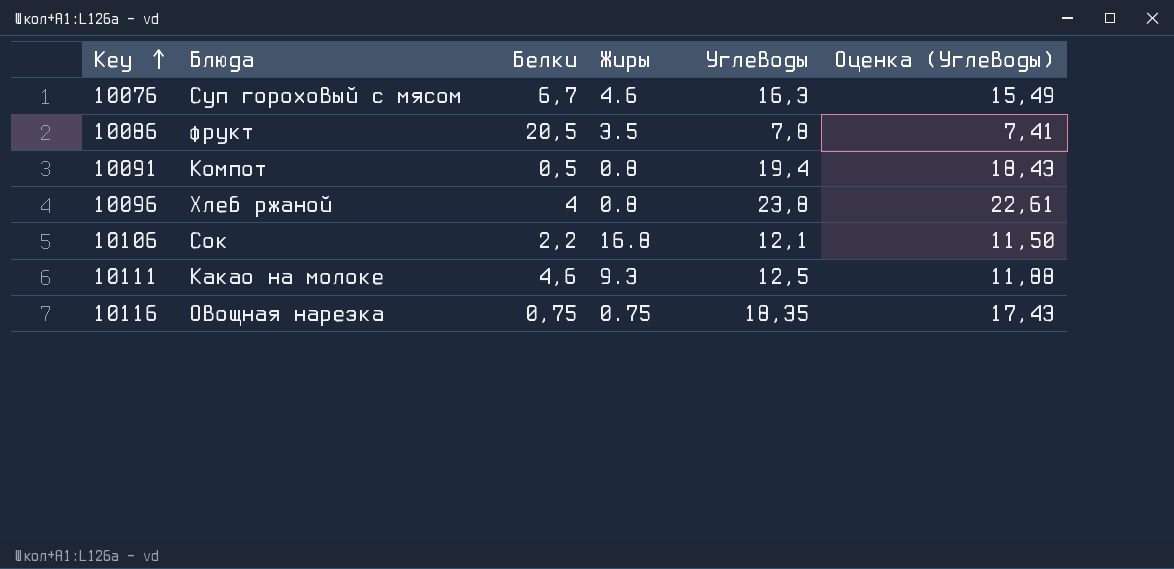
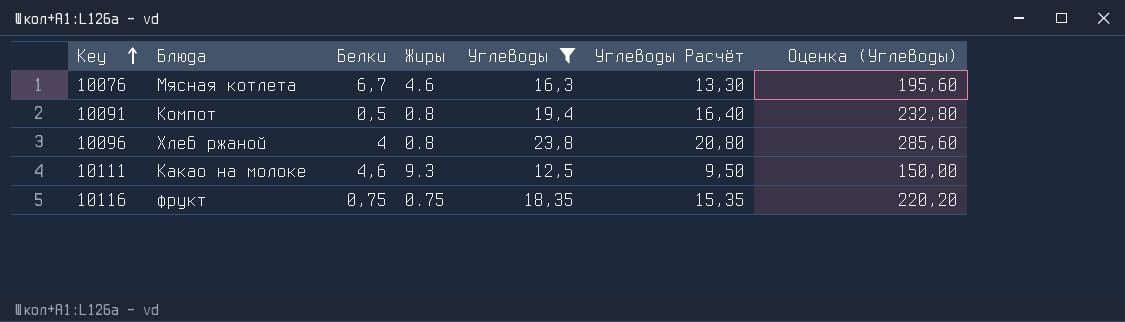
filter: none -> Углеводы >= 12,5
column Углеводы Расчёт | formula: none -> [Углеводы] - 3
column Оценка (Углеводы) | formula: [Углеводы] * 0,95 -> [Углеводы] * 12
10076 | Блюда: Суп гороховый с мясом -> Мясная котлета
10116 | Блюда: Овощная нарезка -> фрукт

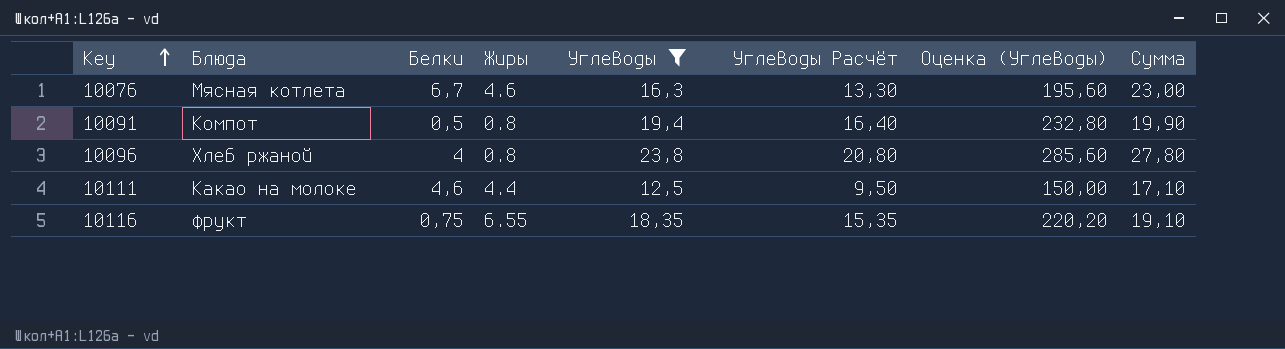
column Сумма | formula: none -> [Белки] + [Углеводы]
10111 | Жиры: 9.3 -> 4.4
10116 | Жиры: 0.75 -> 6.55

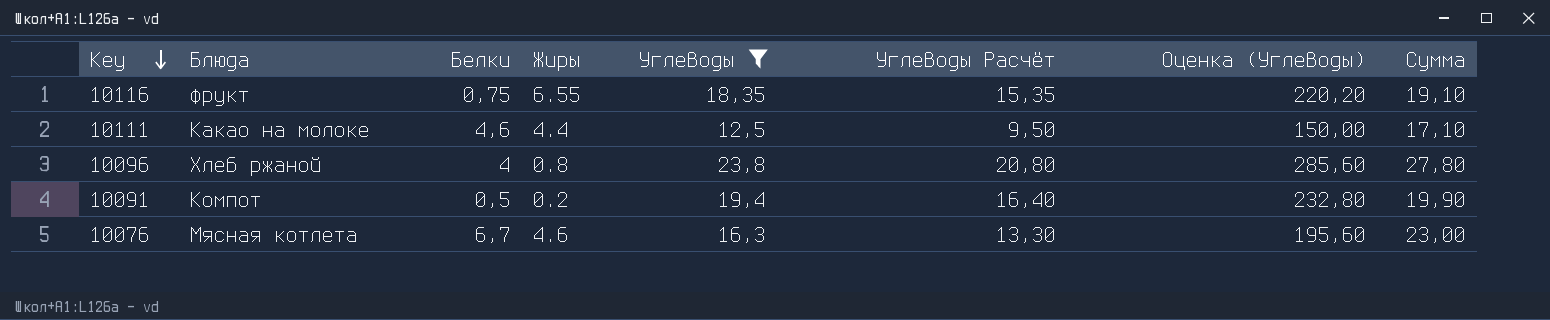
row order: Key ascending -> Key descending
10091 | Жиры: 0.8 -> 0.2

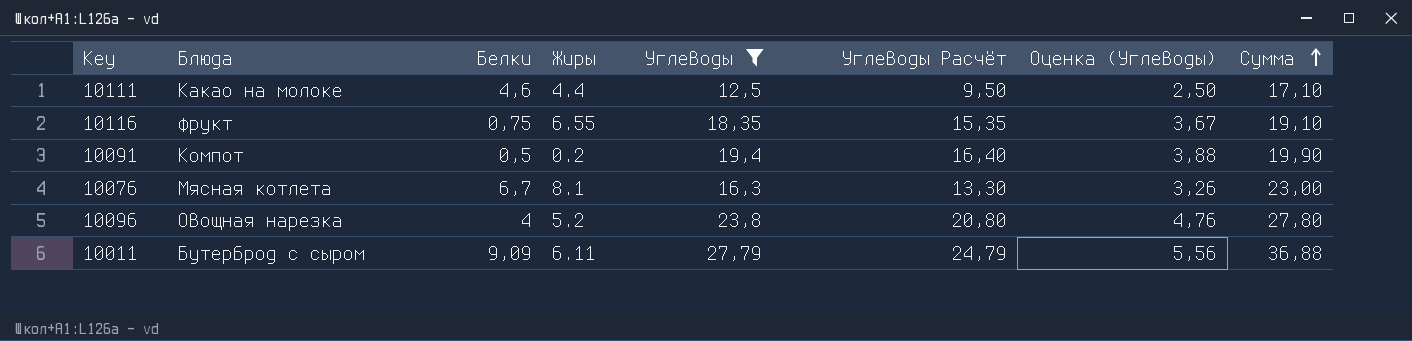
row order: Key descending -> Сумма ascending
column Оценка (Углеводы) | formula: [Углеводы] * 12 -> [Углеводы] * 0,2
10076 | Жиры: 4.6 -> 8.1
10096 | Блюда: Хлеб ржаной -> Овощная нарезка
10096 | Жиры: 0.8 -> 5.2
row 10011: none -> Бутерброд с сыром | 9,09 | 6.11 | 27,79 | 24,79 | 5,56 | 36,88

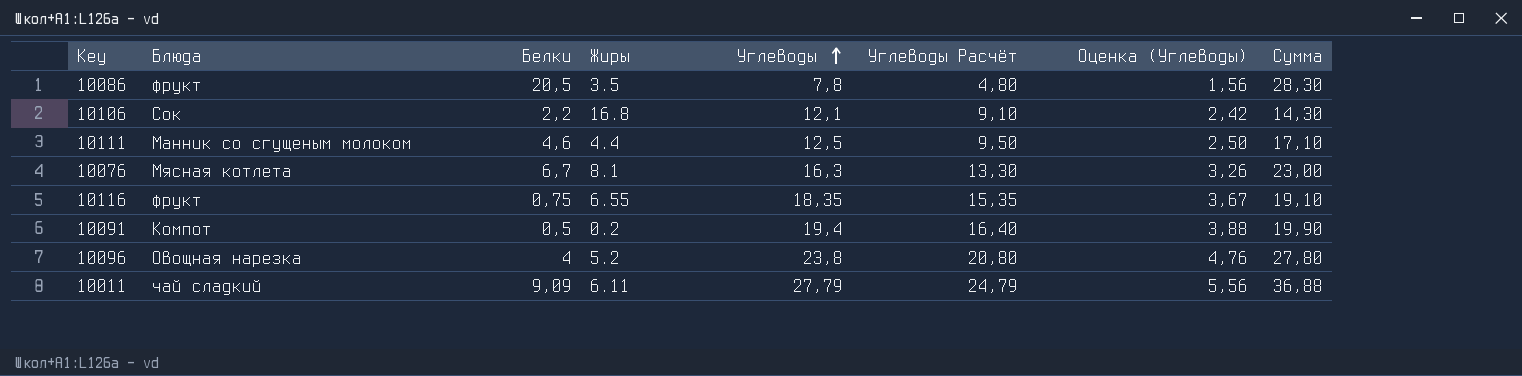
filter: Углеводы >= 12,5 -> none
row order: Сумма ascending -> Углеводы ascending
10111 | Блюда: Какао на молоке -> Манник со сгущеным молоком
10011 | Блюда: Бутерброд с сыром -> чай сладкий

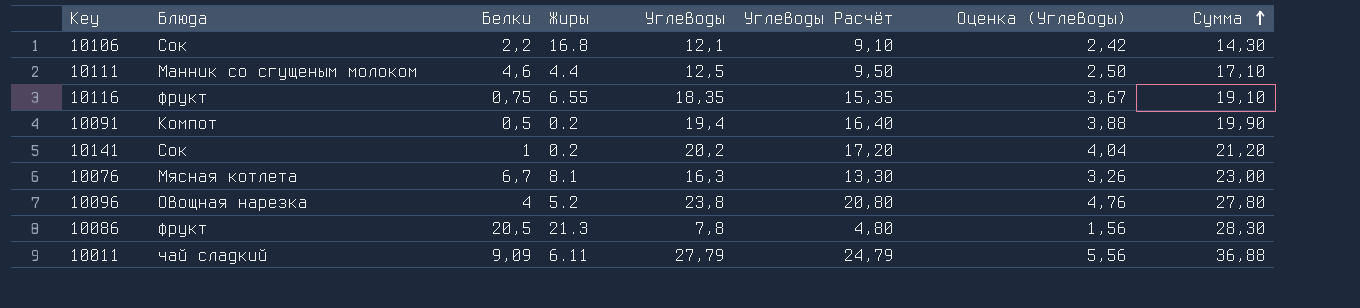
row order: Углеводы ascending -> Сумма ascending
row 10141: none -> Сок | 1 | 0.2 | 20,2 | 17,20 | 4,04 | 21,20
10086 | Жиры: 3.5 -> 21.3

